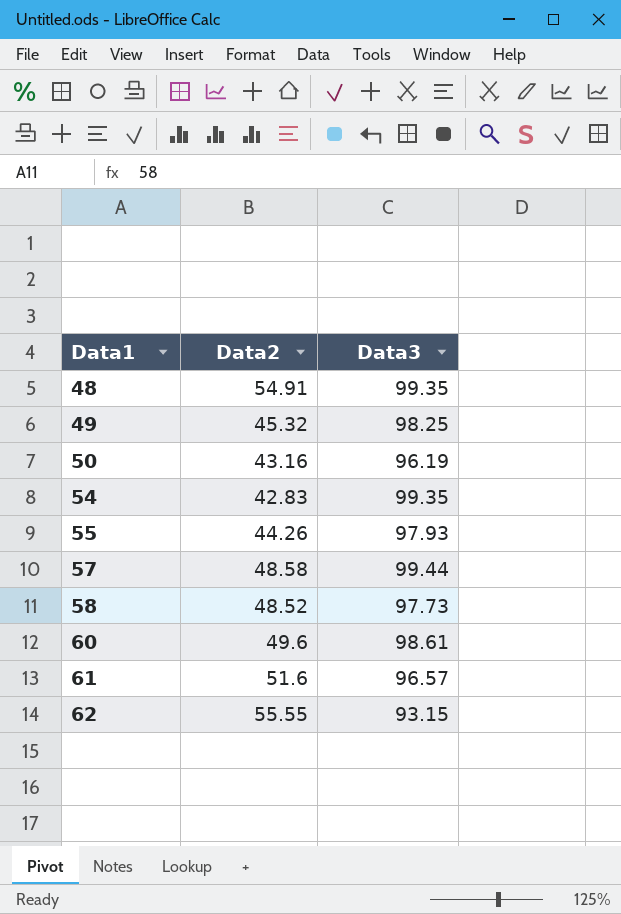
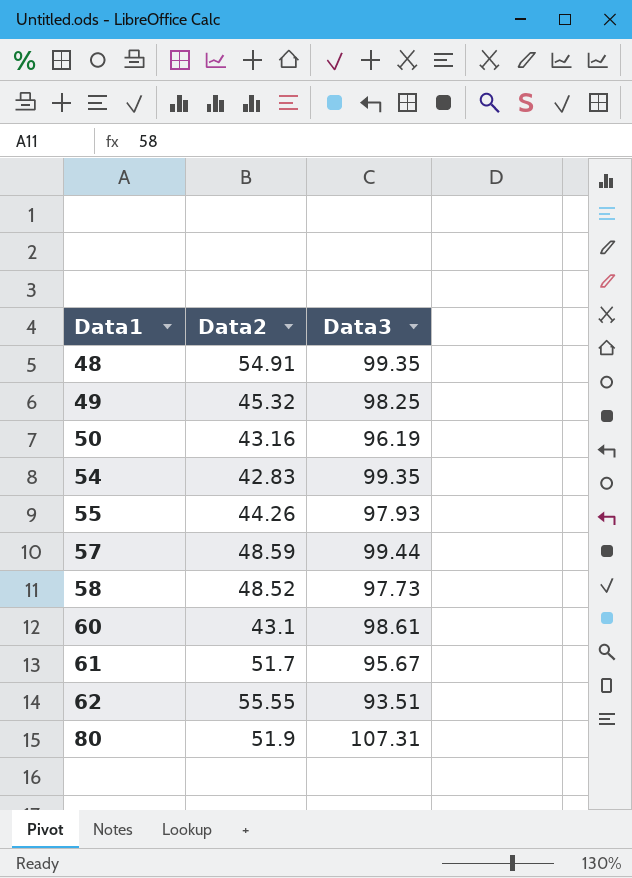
57 | Data2: 48.58 -> 48.59
60 | Data2: 49.6 -> 43.1
61 | Data2: 51.6 -> 51.7
61 | Data3: 96.57 -> 95.67
62 | Data3: 93.15 -> 93.51
row 80: none -> 51.9 | 107.31

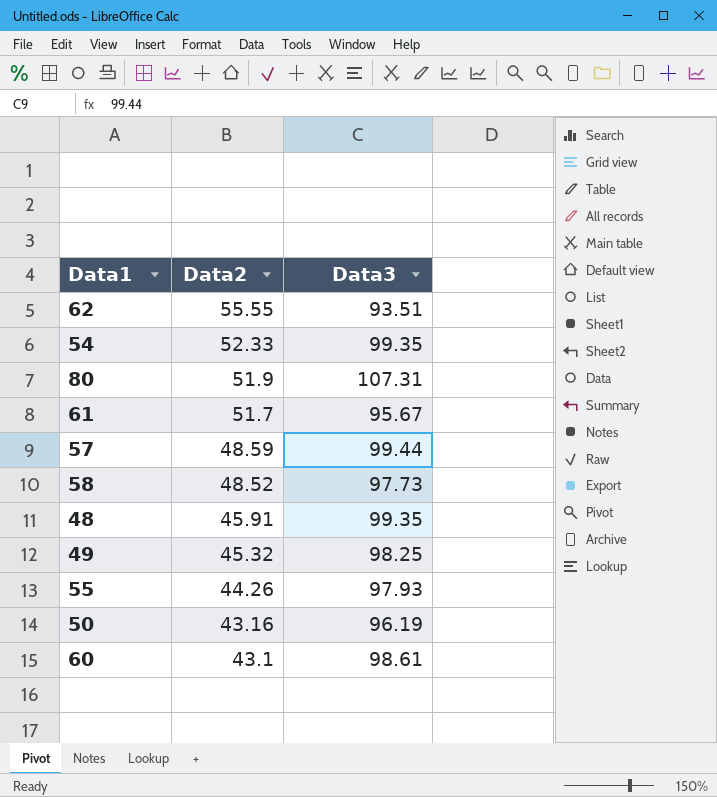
row order: Data1 ascending -> Data2 descending
54 | Data2: 42.83 -> 52.33
48 | Data2: 54.91 -> 45.91

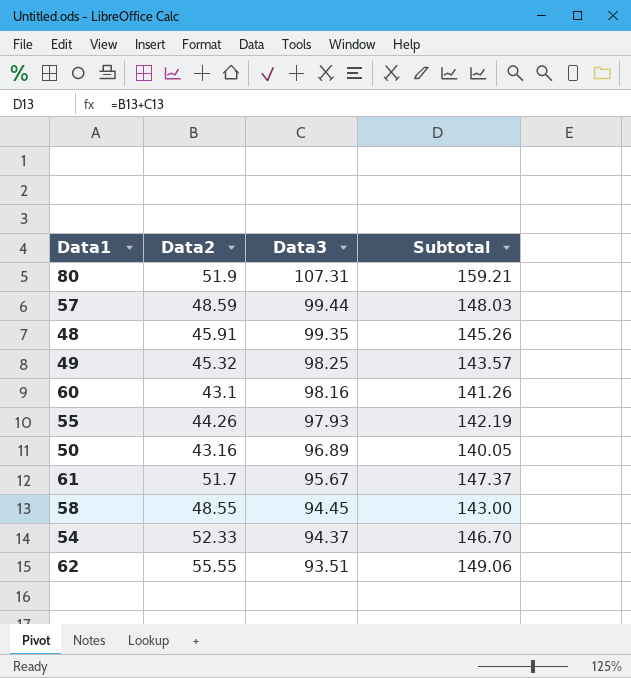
row order: Data2 descending -> Data3 descending
column Subtotal | formula: none -> [Data2] + [Data3]
60 | Data3: 98.61 -> 98.16
50 | Data3: 96.19 -> 96.89
58 | Data2: 48.52 -> 48.55
58 | Data3: 97.73 -> 94.45
54 | Data3: 99.35 -> 94.37

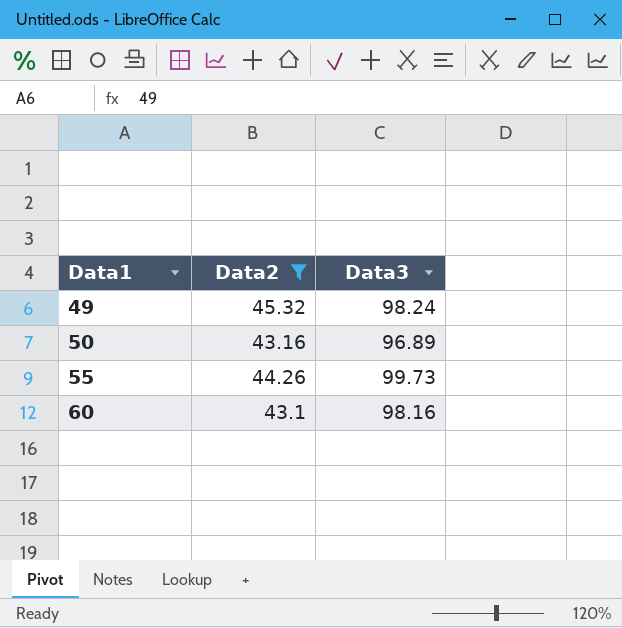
filter: none -> Data2 <= 45.32
row order: Data3 descending -> Data1 ascending
column Subtotal | formula: [Data2] + [Data3] -> none
49 | Data3: 98.25 -> 98.24
55 | Data3: 97.93 -> 99.73

